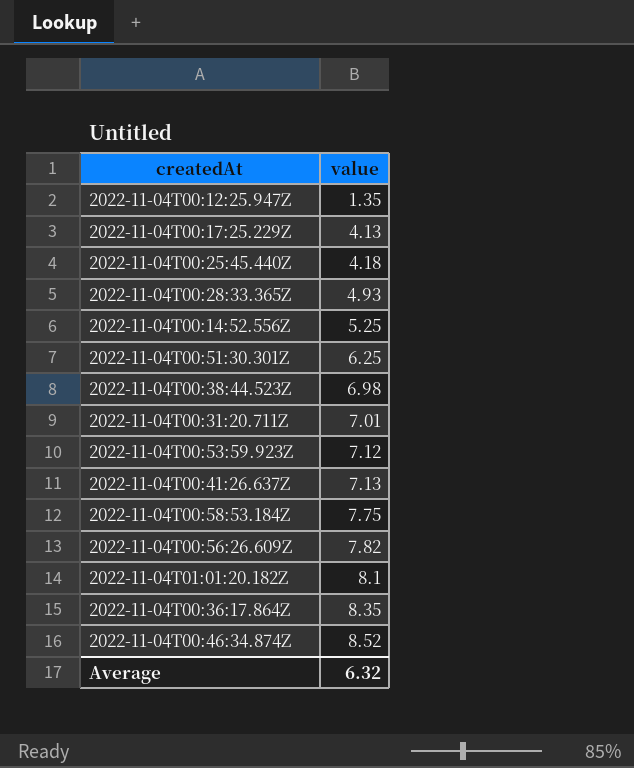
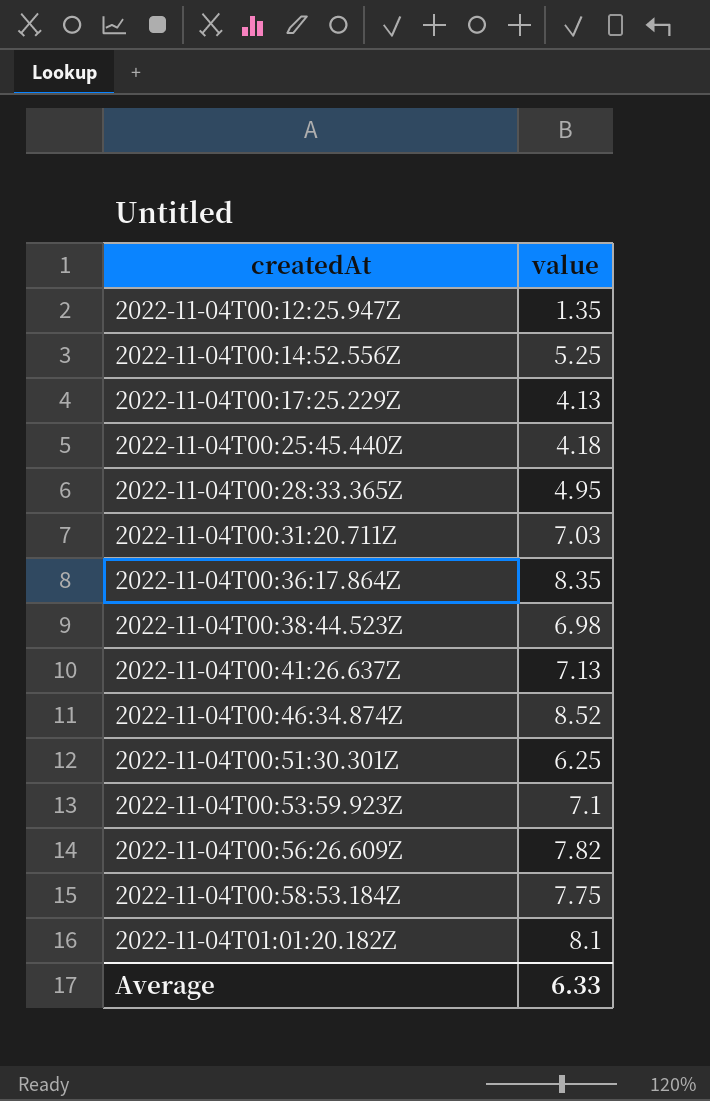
row order: value ascending -> createdAt ascending
2022-11-04T00:28:33.365Z | value: 4.93 -> 4.95
2022-11-04T00:31:20.711Z | value: 7.01 -> 7.03
2022-11-04T00:53:59.923Z | value: 7.12 -> 7.1
Average | value: 6.32 -> 6.33

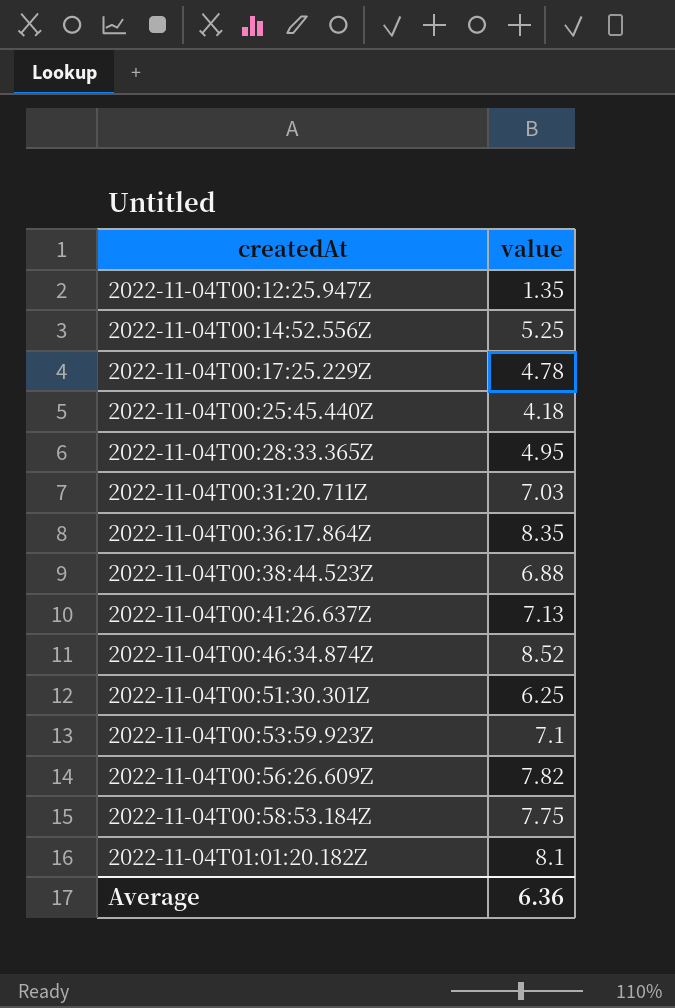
2022-11-04T00:17:25.229Z | value: 4.13 -> 4.78
2022-11-04T00:38:44.523Z | value: 6.98 -> 6.88
Average | value: 6.33 -> 6.36

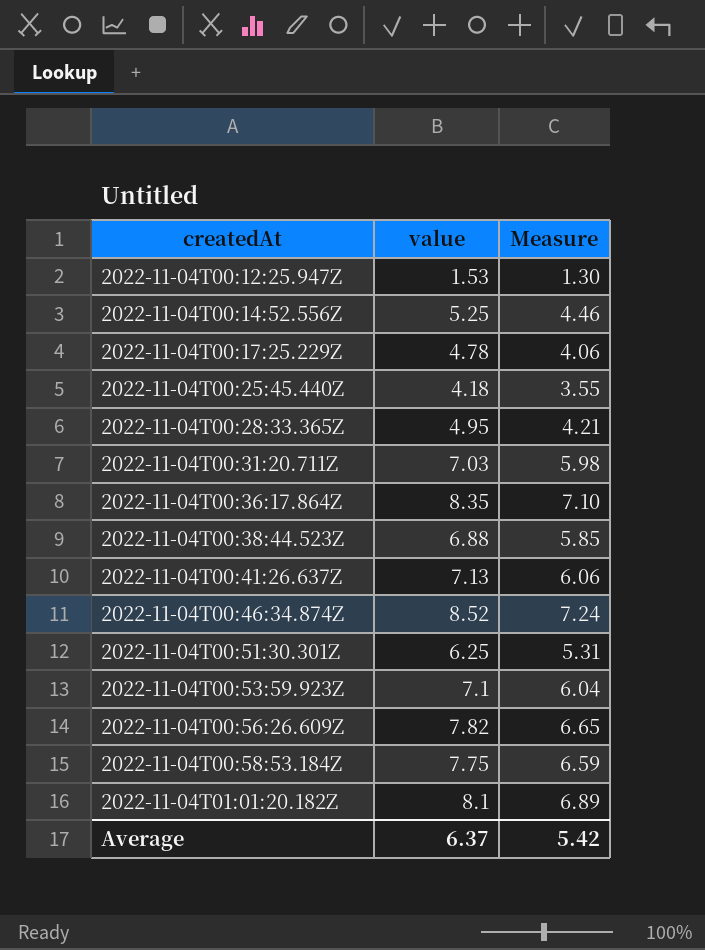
column Measure | formula: none -> [value] * 0.85
2022-11-04T00:12:25.947Z | value: 1.35 -> 1.53
Average | value: 6.36 -> 6.37

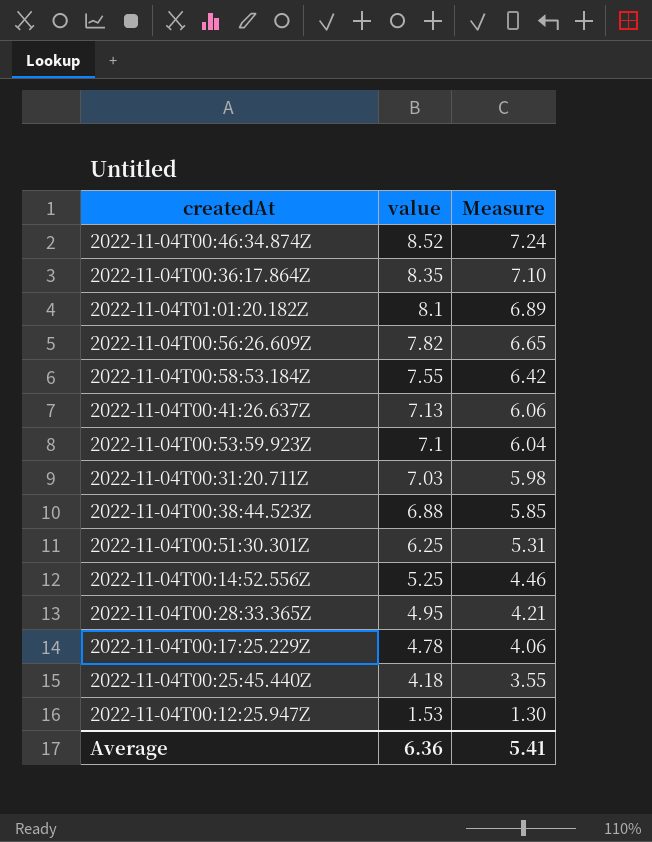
row order: createdAt ascending -> value descending
2022-11-04T00:58:53.184Z | value: 7.75 -> 7.55
2022-11-04T00:58:53.184Z | Measure: 6.59 -> 6.42
Average | value: 6.37 -> 6.36
Average | Measure: 5.42 -> 5.41

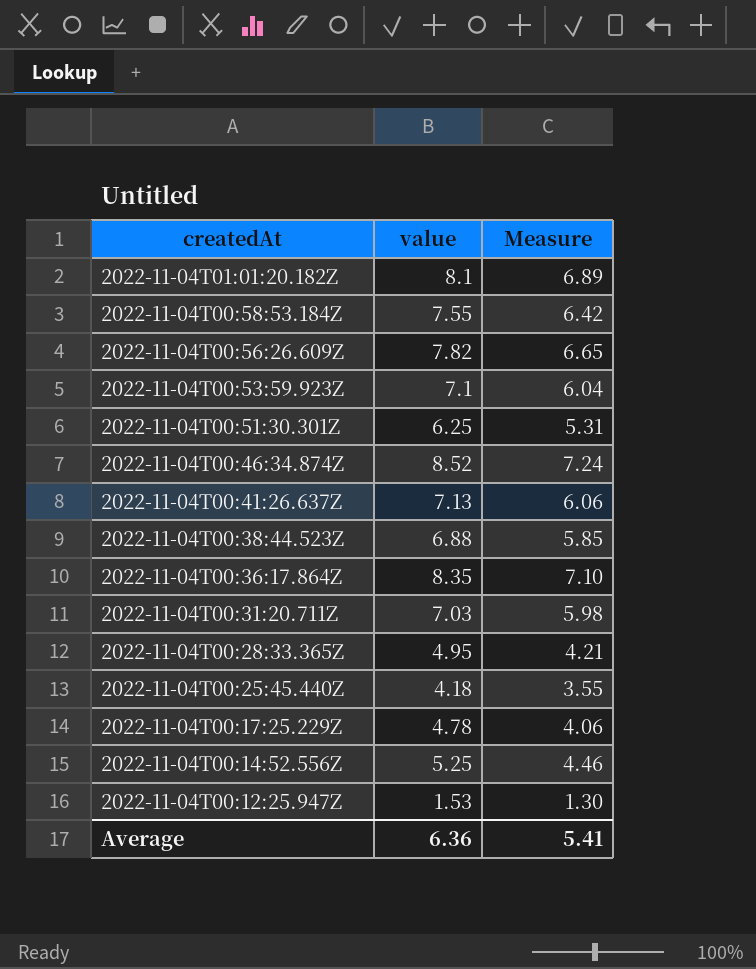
row order: value descending -> createdAt descending

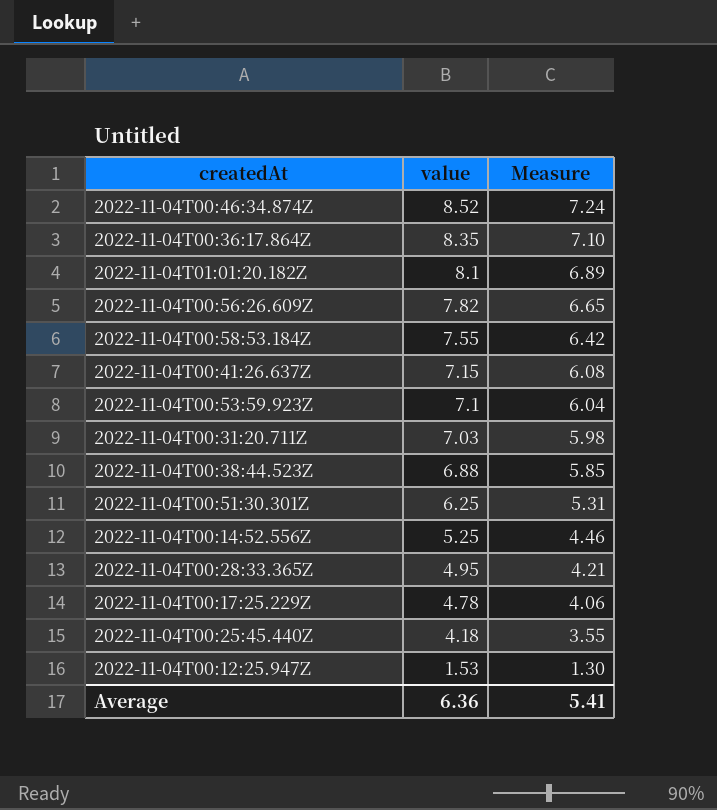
row order: createdAt descending -> value descending
2022-11-04T00:41:26.637Z | value: 7.13 -> 7.15
2022-11-04T00:41:26.637Z | Measure: 6.06 -> 6.08

